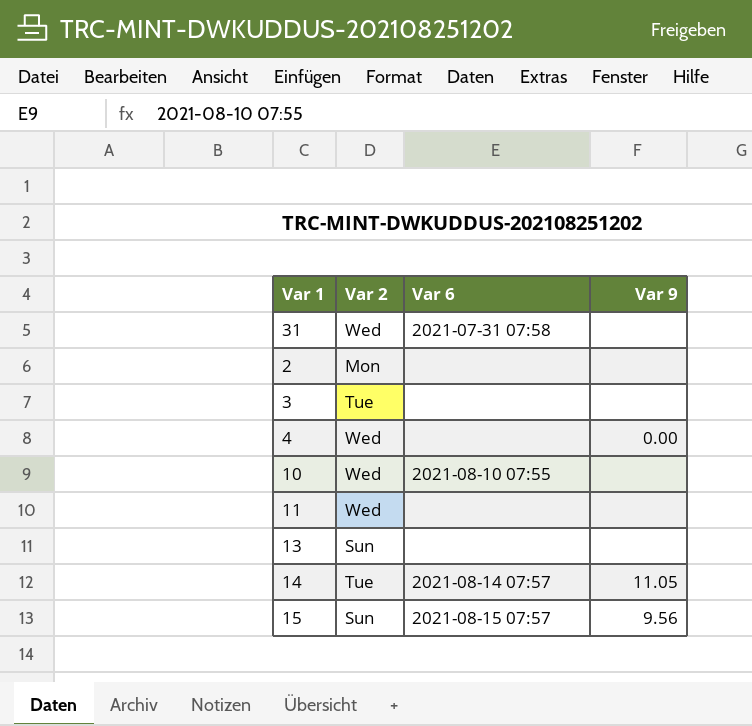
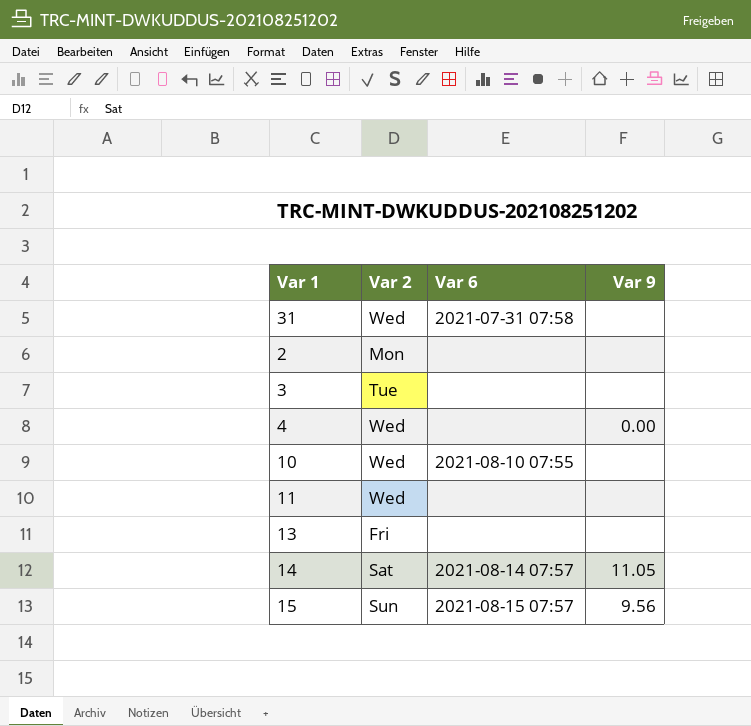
13 | Var 2: Sun -> Fri
14 | Var 2: Tue -> Sat

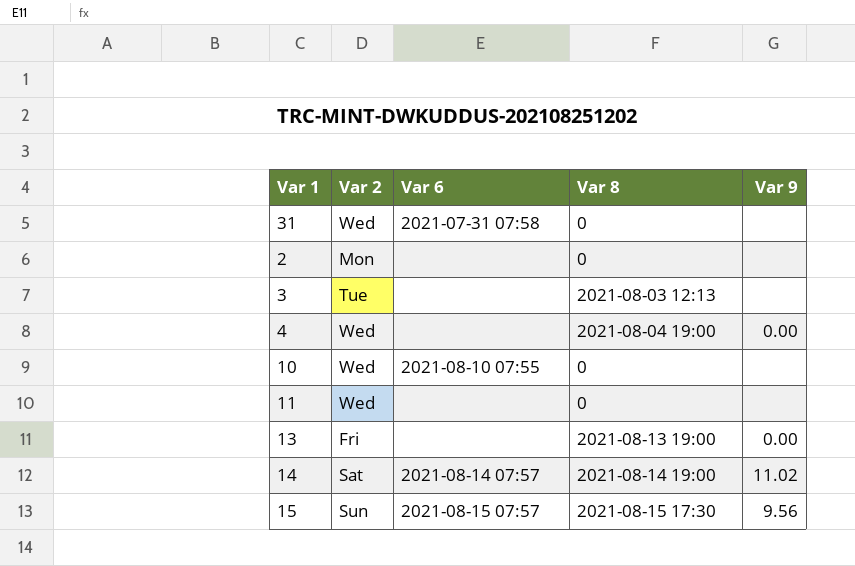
column Var 8 | position: none -> 4
13 | Var 9: none -> 0.00
14 | Var 9: 11.05 -> 11.02

